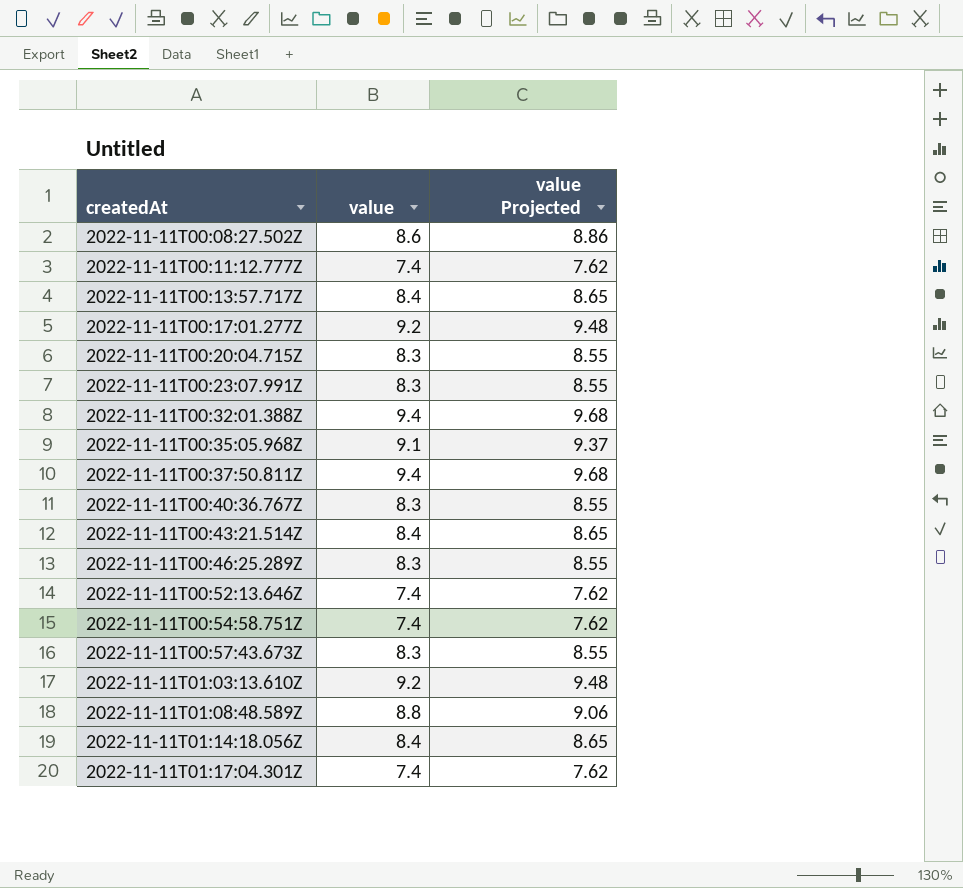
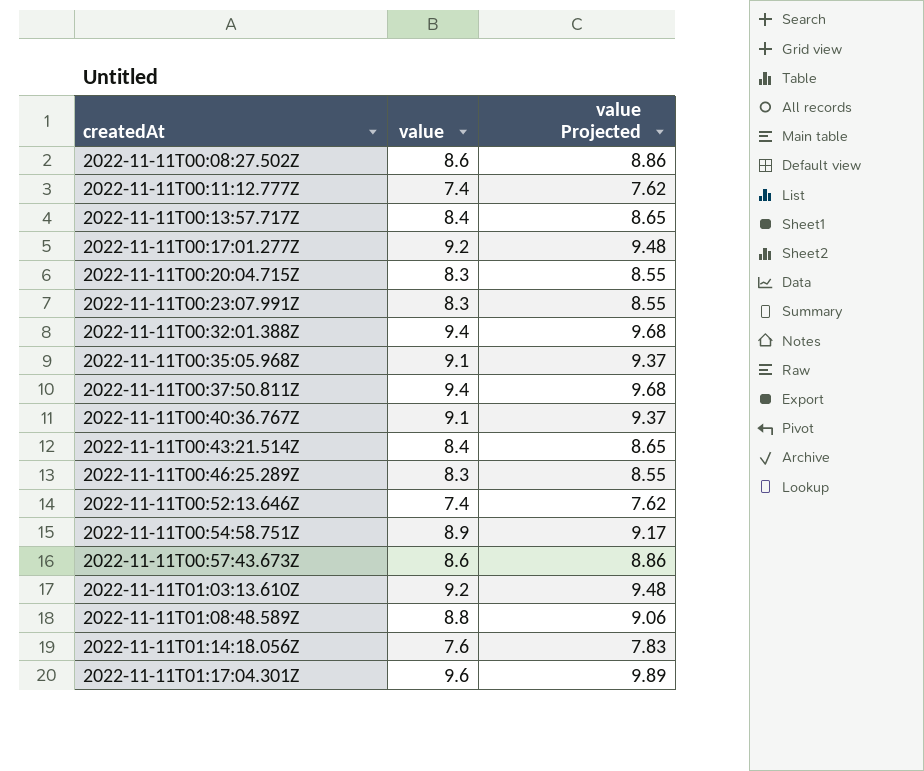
2022-11-11T00:40:36.767Z | value: 8.3 -> 9.1
2022-11-11T00:40:36.767Z | value Projected: 8.55 -> 9.37
2022-11-11T00:54:58.751Z | value: 7.4 -> 8.9
2022-11-11T00:54:58.751Z | value Projected: 7.62 -> 9.17
2022-11-11T00:57:43.673Z | value: 8.3 -> 8.6
2022-11-11T00:57:43.673Z | value Projected: 8.55 -> 8.86
2022-11-11T01:14:18.056Z | value: 8.4 -> 7.6
2022-11-11T01:14:18.056Z | value Projected: 8.65 -> 7.83
2022-11-11T01:17:04.301Z | value: 7.4 -> 9.6
2022-11-11T01:17:04.301Z | value Projected: 7.62 -> 9.89

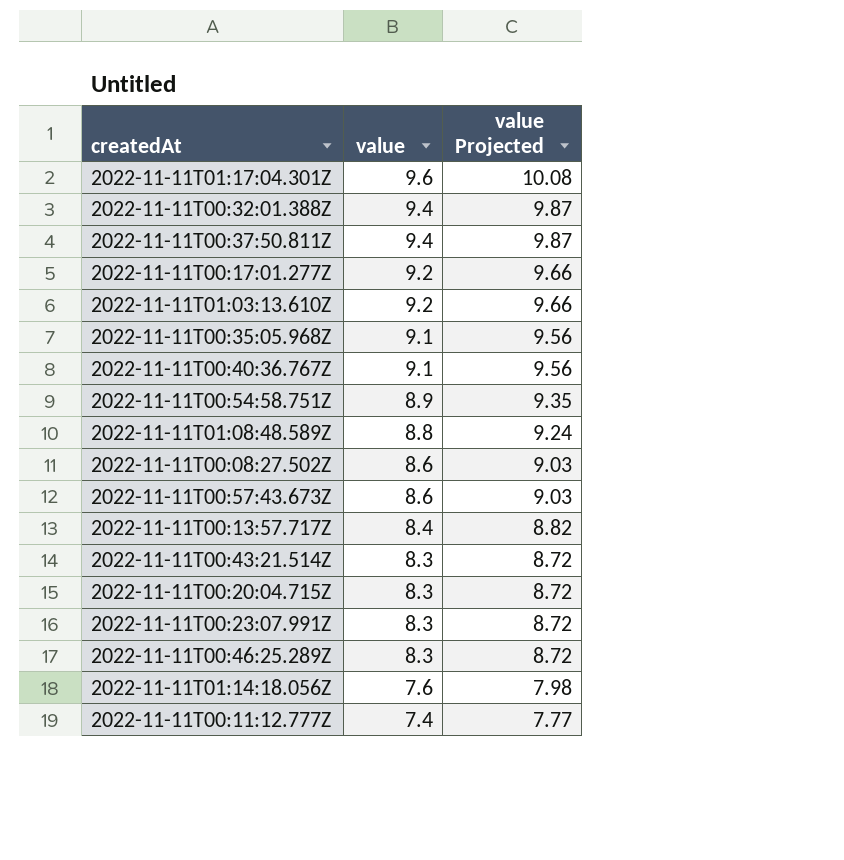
row order: createdAt ascending -> value descending
column value Projected | formula: [value] * 1.03 -> [value] * 1.05
row 2022-11-11T00:52:13.646Z: 7.4 | 7.62 -> none
2022-11-11T00:43:21.514Z | value: 8.4 -> 8.3

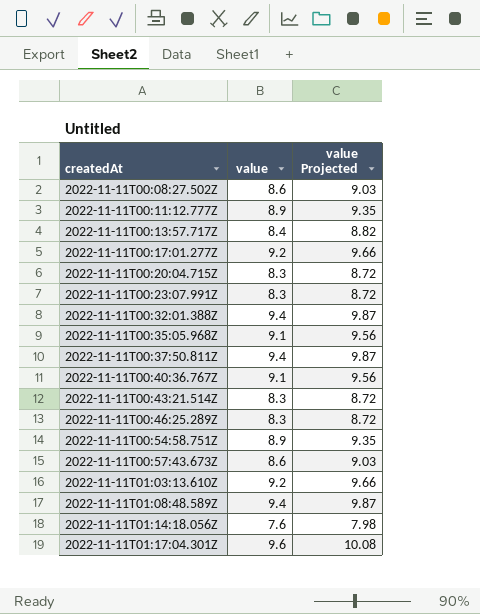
row order: value descending -> createdAt ascending
2022-11-11T00:11:12.777Z | value: 7.4 -> 8.9
2022-11-11T00:11:12.777Z | value Projected: 7.77 -> 9.35
2022-11-11T01:08:48.589Z | value: 8.8 -> 9.4
2022-11-11T01:08:48.589Z | value Projected: 9.24 -> 9.87

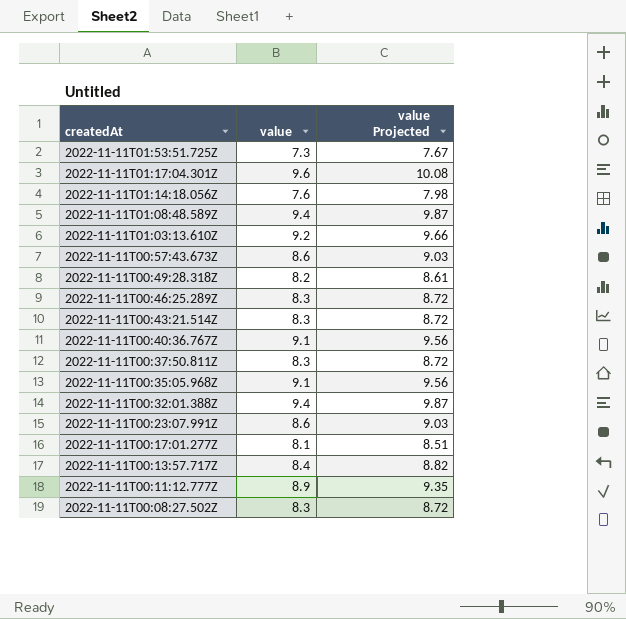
row order: createdAt ascending -> createdAt descending
row 2022-11-11T00:20:04.715Z: 8.3 | 8.72 -> none
row 2022-11-11T00:54:58.751Z: 8.9 | 9.35 -> none
row 2022-11-11T01:53:51.725Z: none -> 7.3 | 7.67
row 2022-11-11T00:49:28.318Z: none -> 8.2 | 8.61
2022-11-11T00:37:50.811Z | value: 9.4 -> 8.3
2022-11-11T00:37:50.811Z | value Projected: 9.87 -> 8.72
2022-11-11T00:23:07.991Z | value: 8.3 -> 8.6
2022-11-11T00:23:07.991Z | value Projected: 8.72 -> 9.03
2022-11-11T00:17:01.277Z | value: 9.2 -> 8.1
2022-11-11T00:17:01.277Z | value Projected: 9.66 -> 8.51
2022-11-11T00:08:27.502Z | value: 8.6 -> 8.3
2022-11-11T00:08:27.502Z | value Projected: 9.03 -> 8.72

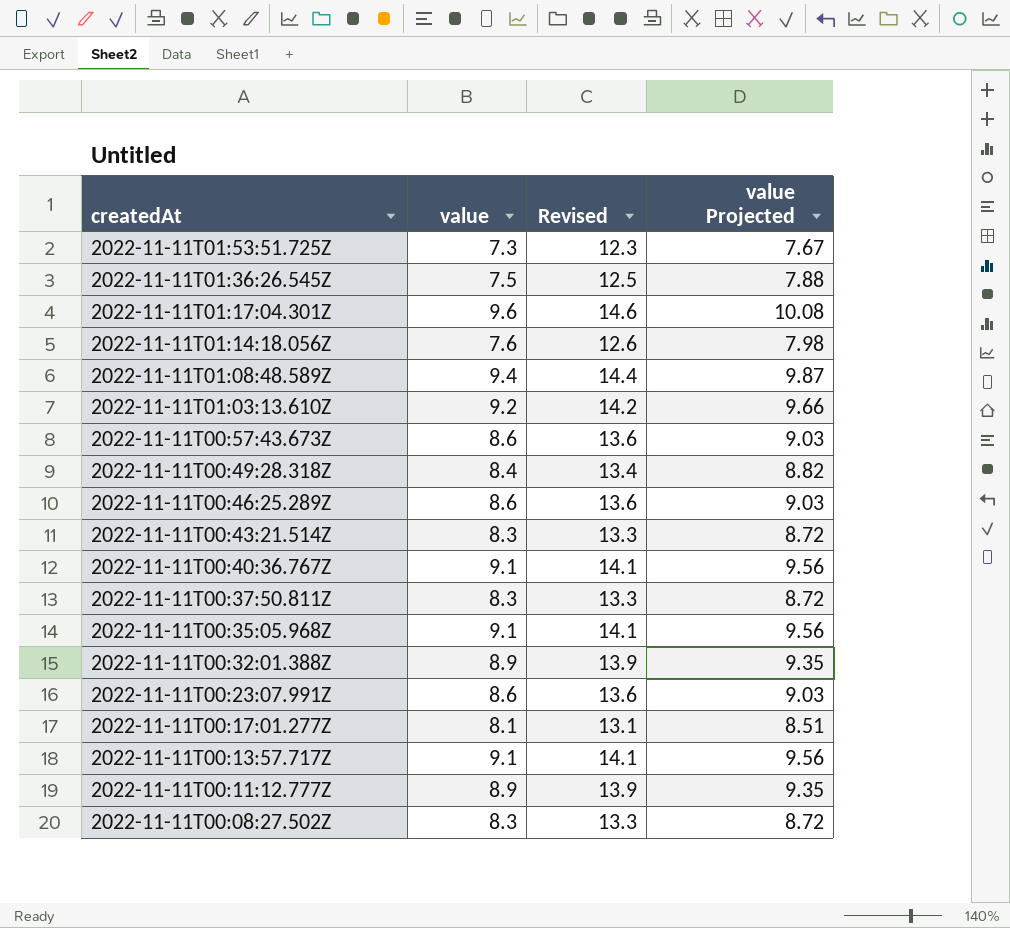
column Revised | formula: none -> [value] + 5
row 2022-11-11T01:36:26.545Z: none -> 7.5 | 12.5 | 7.88
2022-11-11T00:49:28.318Z | value: 8.2 -> 8.4
2022-11-11T00:49:28.318Z | value Projected: 8.61 -> 8.82
2022-11-11T00:46:25.289Z | value: 8.3 -> 8.6
2022-11-11T00:46:25.289Z | value Projected: 8.72 -> 9.03
2022-11-11T00:32:01.388Z | value: 9.4 -> 8.9
2022-11-11T00:32:01.388Z | value Projected: 9.87 -> 9.35
2022-11-11T00:13:57.717Z | value: 8.4 -> 9.1
2022-11-11T00:13:57.717Z | value Projected: 8.82 -> 9.56

